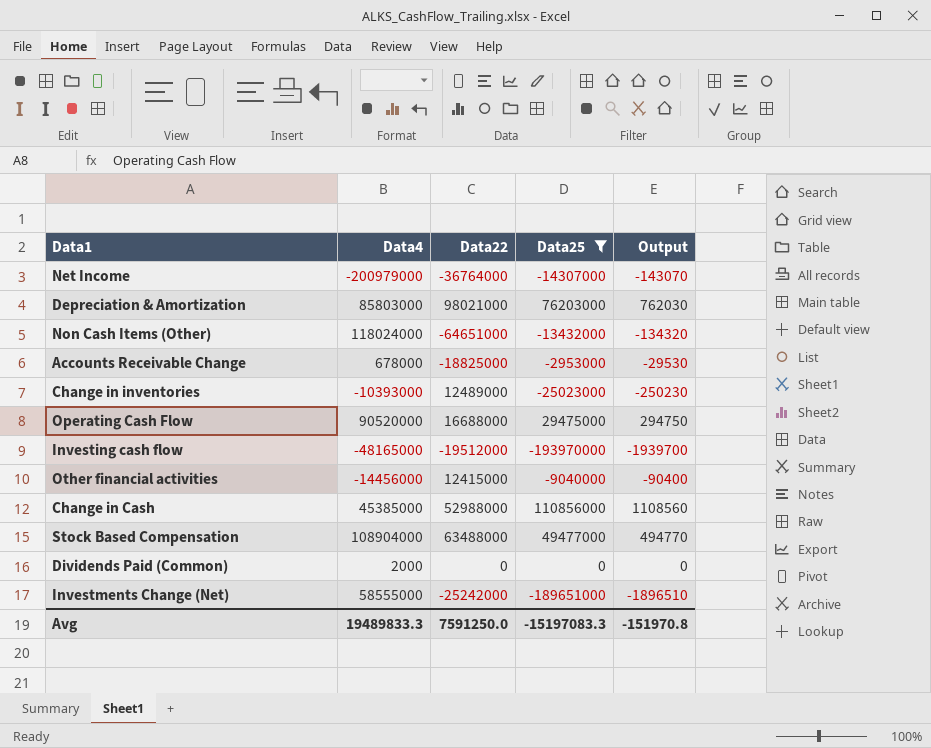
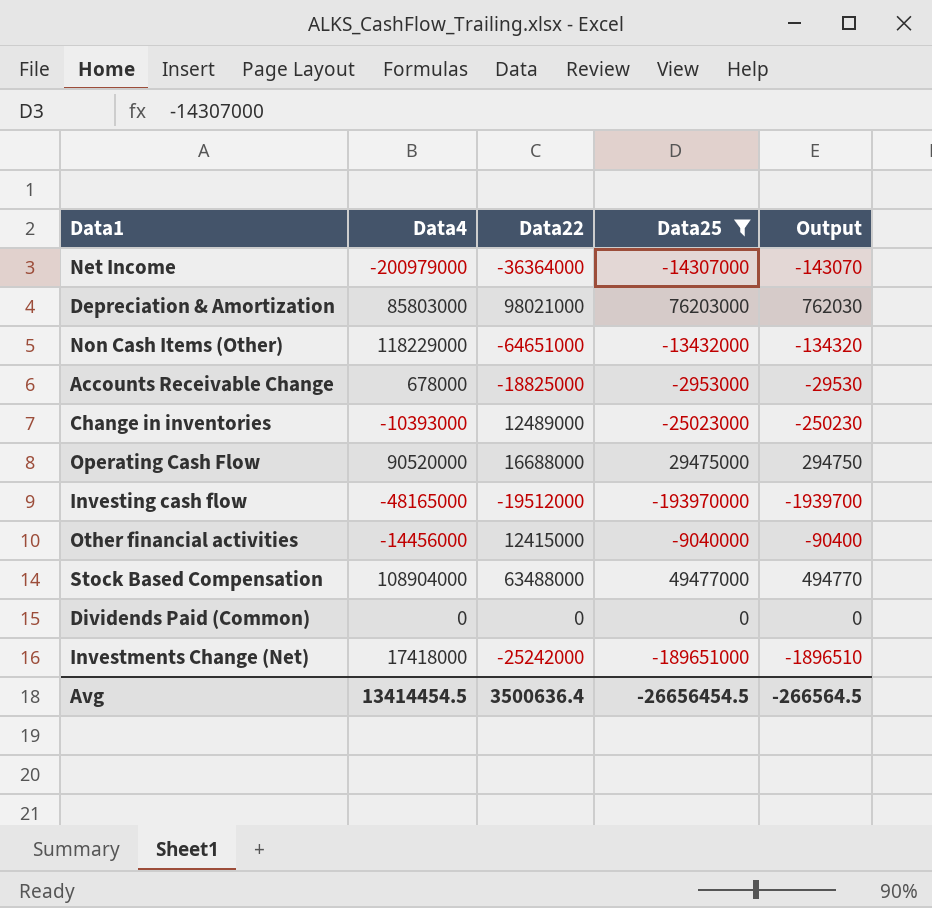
row Change in Cash: 45385000 | 52988000 | 110856000 | 1108560 -> none
Net Income | Data22: -36764000 -> -36364000
Non Cash Items (Other) | Data4: 118024000 -> 118229000
Dividends Paid (Common) | Data4: 2000 -> 0
Investments Change (Net) | Data4: 58555000 -> 17418000
Avg | Data4: 19489833.3 -> 13414454.5
Avg | Data22: 7591250.0 -> 3500636.4
Avg | Data25: -15197083.3 -> -26656454.5
Avg | Output: -151970.8 -> -266564.5

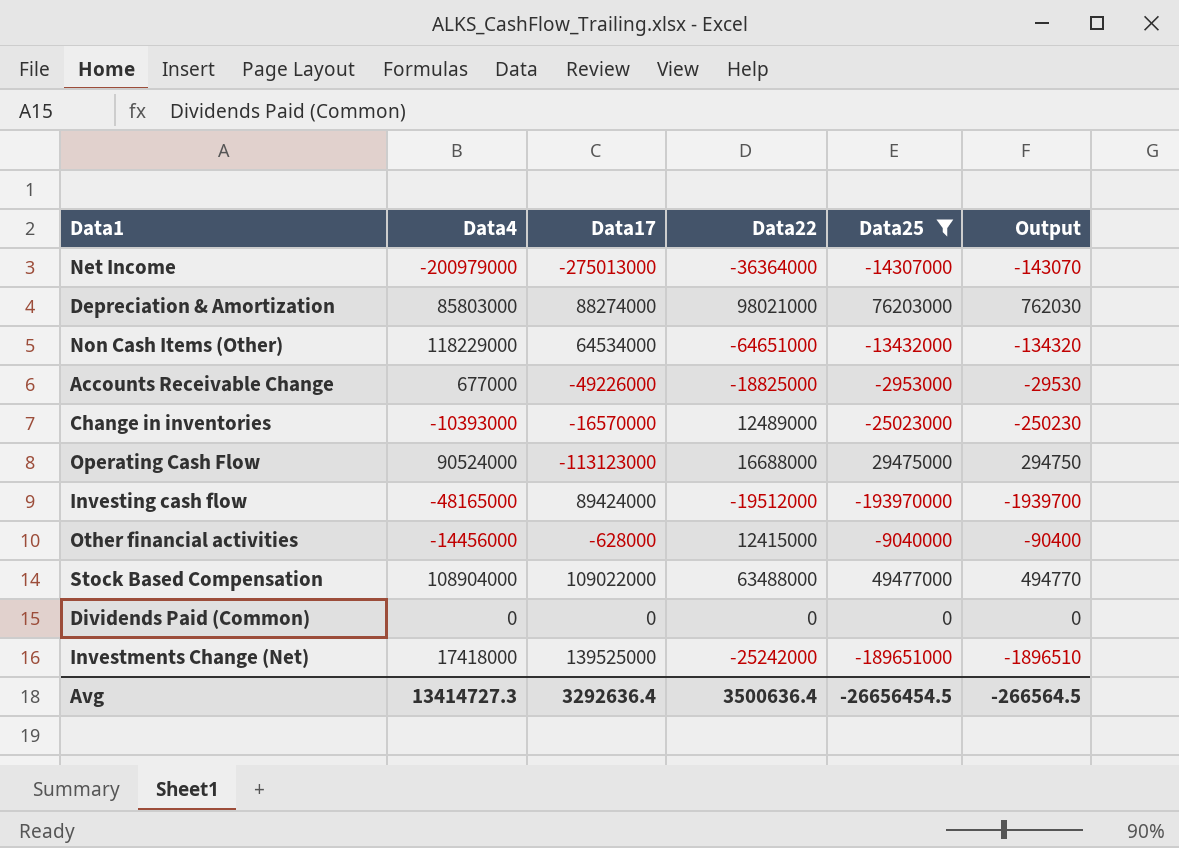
column Data17 | position: none -> 3
Accounts Receivable Change | Data4: 678000 -> 677000
Operating Cash Flow | Data4: 90520000 -> 90524000
Avg | Data4: 13414454.5 -> 13414727.3

